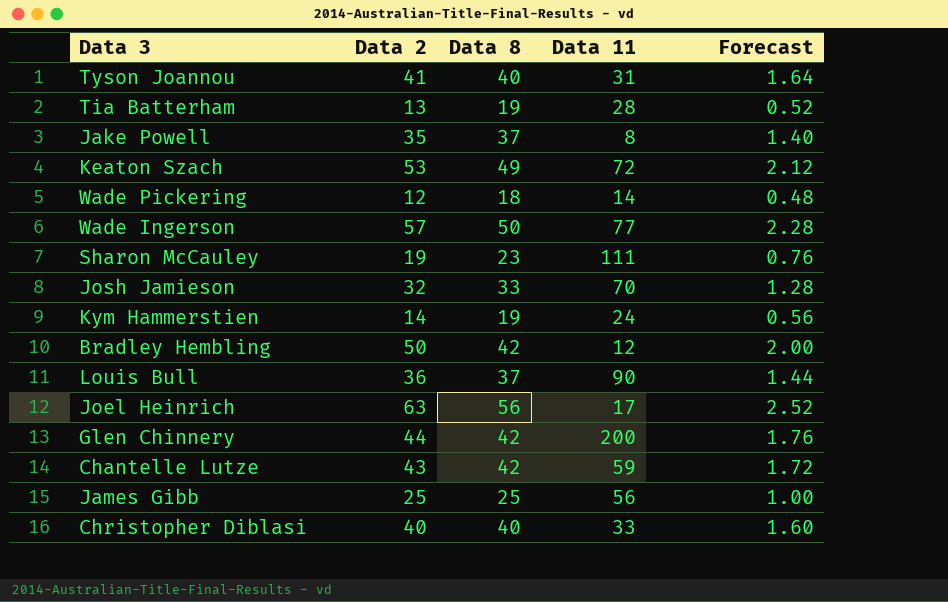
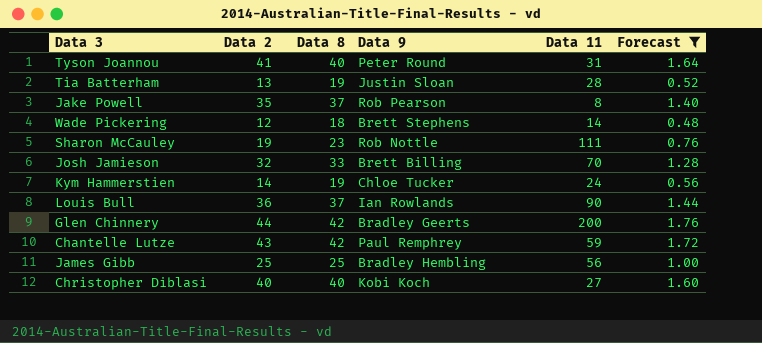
filter: none -> Forecast <= 1.76
column Data 9 | position: none -> 4
Christopher Diblasi | Data 11: 33 -> 27

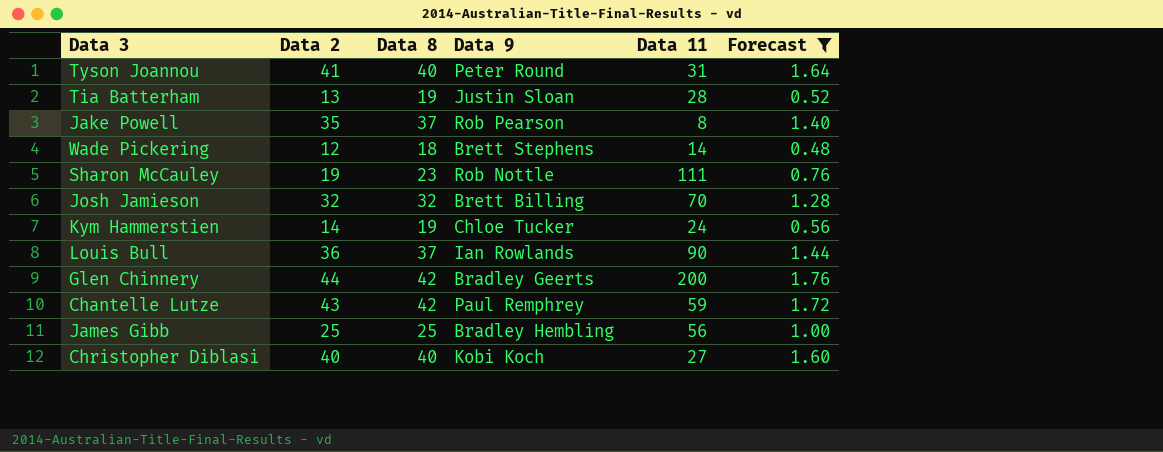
Josh Jamieson | Data 8: 33 -> 32

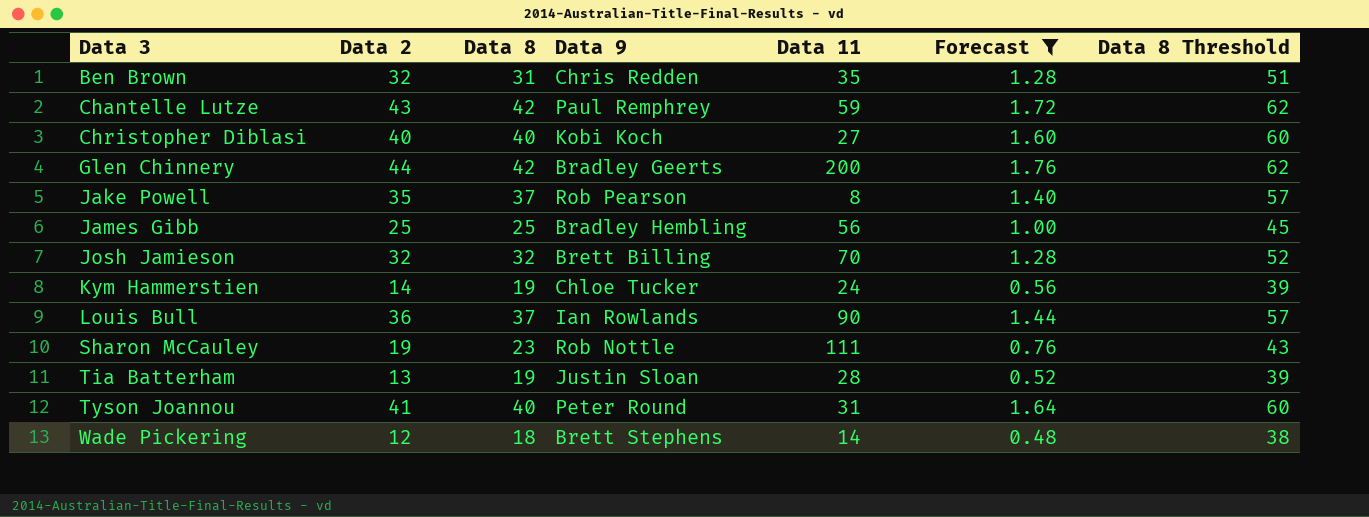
row order: none -> Data 3 ascending
column Data 8 Threshold | formula: none -> [Data 8] + 20
row Ben Brown: none -> 32 | 31 | Chris Redden | 35 | 1.28 | 51

